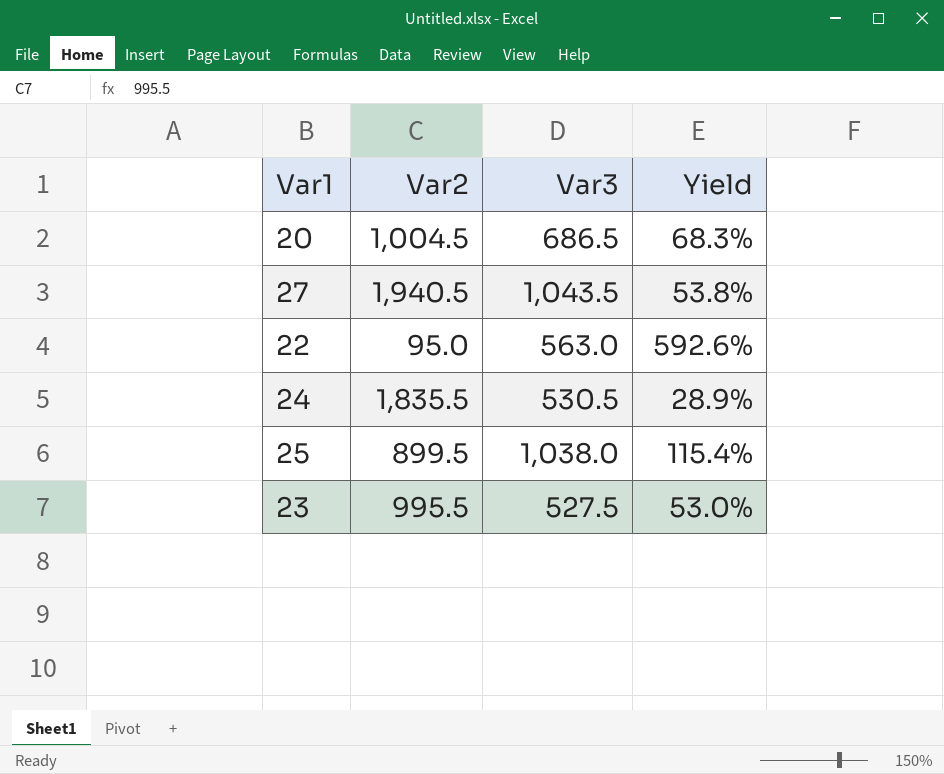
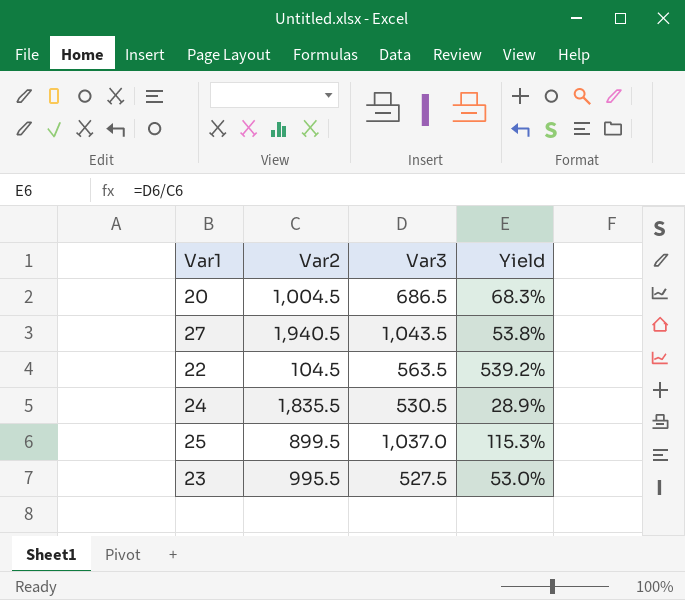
22 | Var2: 95.0 -> 104.5
22 | Var3: 563.0 -> 563.5
22 | Yield: 592.6% -> 539.2%
25 | Var3: 1,038.0 -> 1,037.0
25 | Yield: 115.4% -> 115.3%

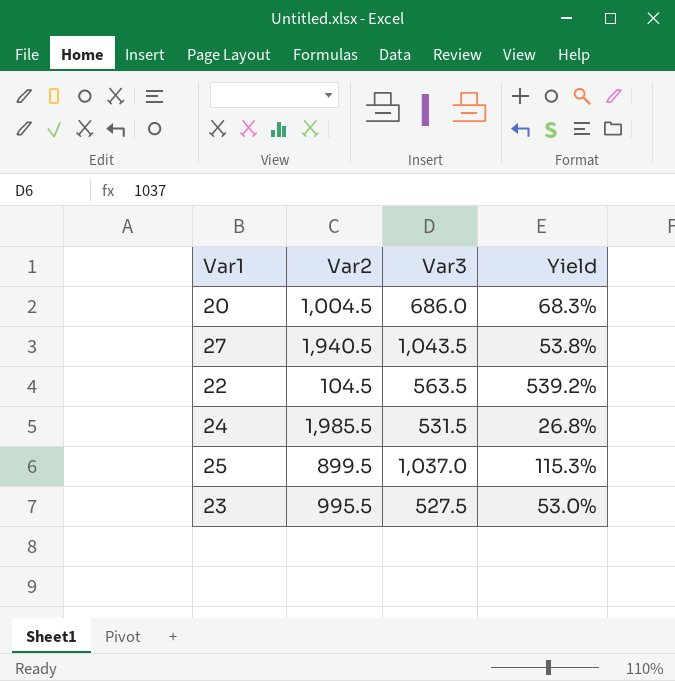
20 | Var3: 686.5 -> 686.0
24 | Var2: 1,835.5 -> 1,985.5
24 | Var3: 530.5 -> 531.5
24 | Yield: 28.9% -> 26.8%

